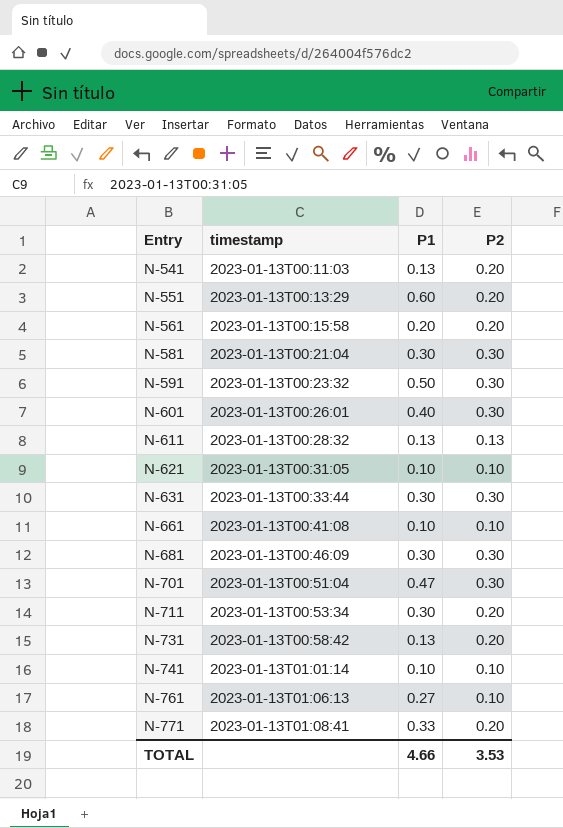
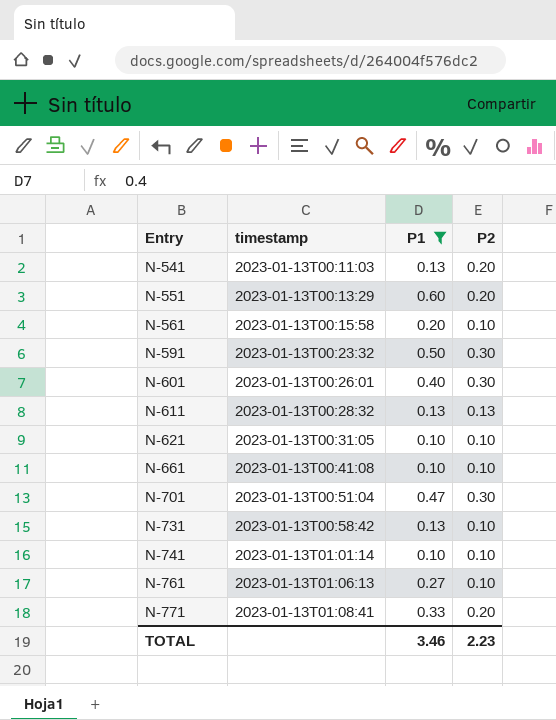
filter: none -> P1 != 0.30
N-561 | P2: 0.20 -> 0.10
N-731 | P2: 0.20 -> 0.10
TOTAL | P1: 4.66 -> 3.46
TOTAL | P2: 3.53 -> 2.23

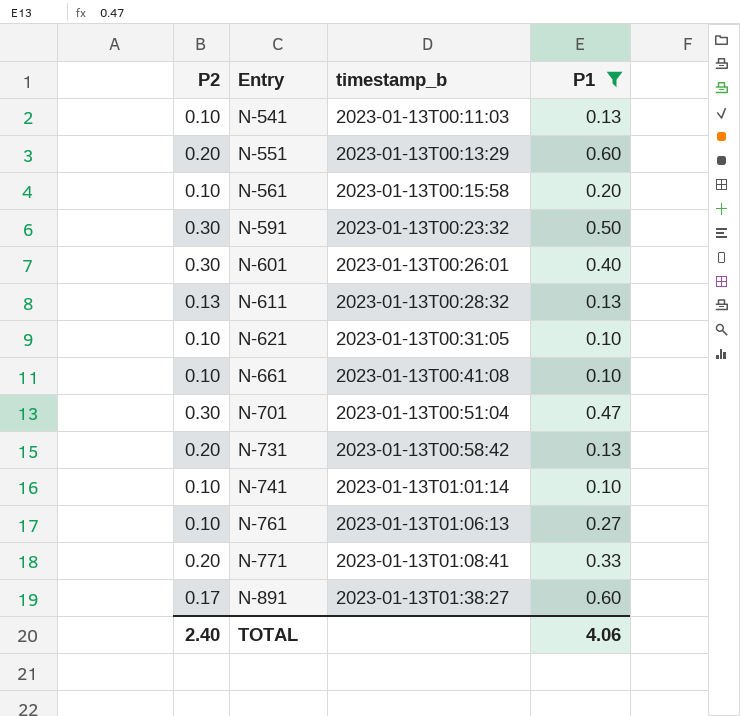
column P2 | position: 4 -> 1
column name: timestamp -> timestamp_b
N-541 | P2: 0.20 -> 0.10
N-731 | P2: 0.10 -> 0.20
row N-891: none -> 0.17 | 2023-01-13T01:38:27 | 0.60
TOTAL | P2: 2.23 -> 2.40
TOTAL | P1: 3.46 -> 4.06

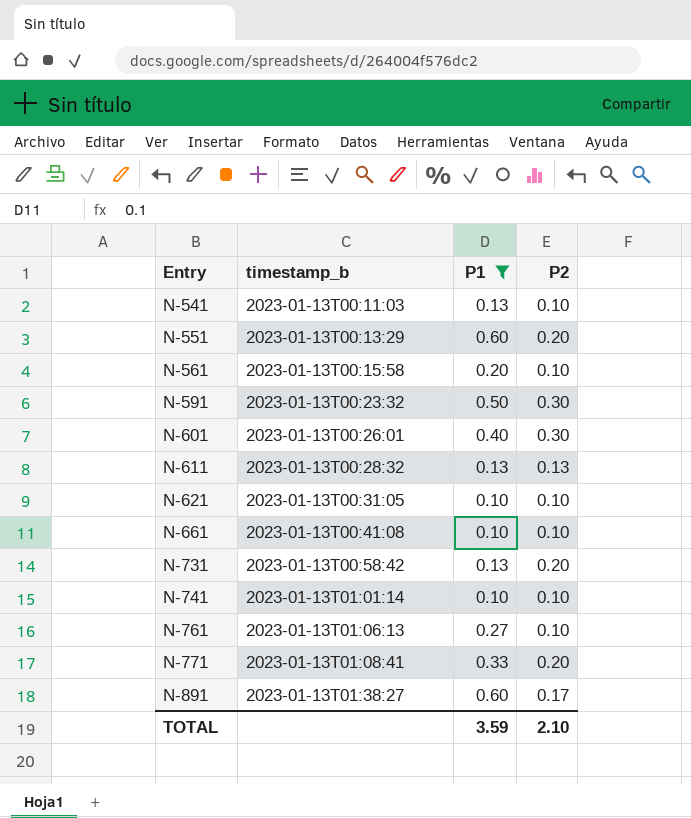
column P2 | position: 1 -> 4
row N-701: 0.30 | 2023-01-13T00:51:04 | 0.47 -> none
TOTAL | P1: 4.06 -> 3.59
TOTAL | P2: 2.40 -> 2.10

